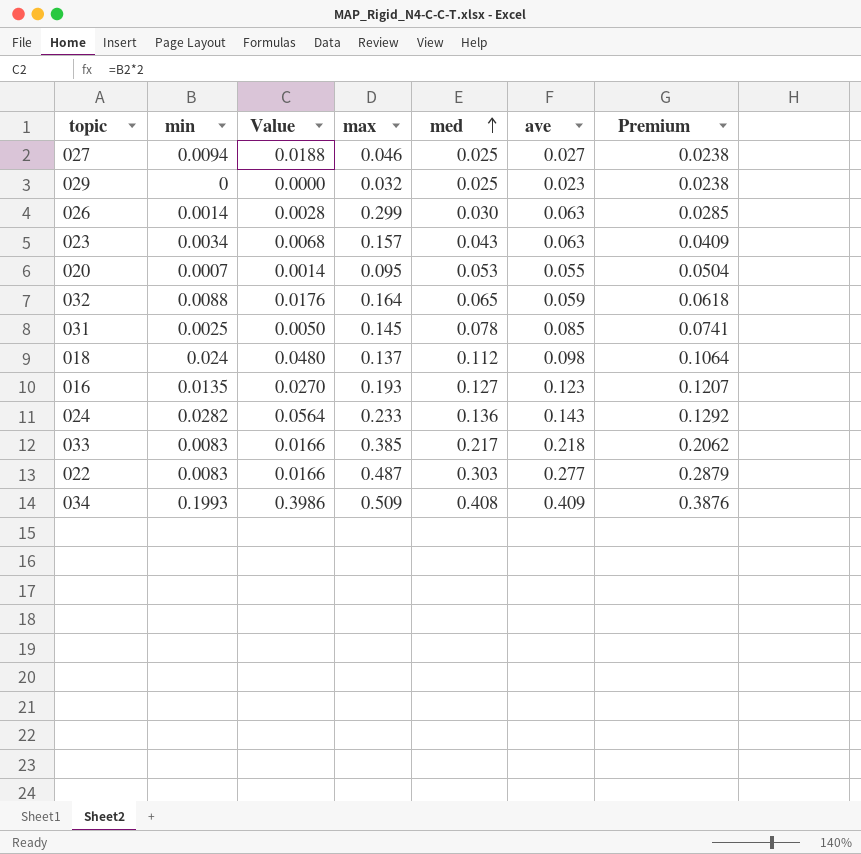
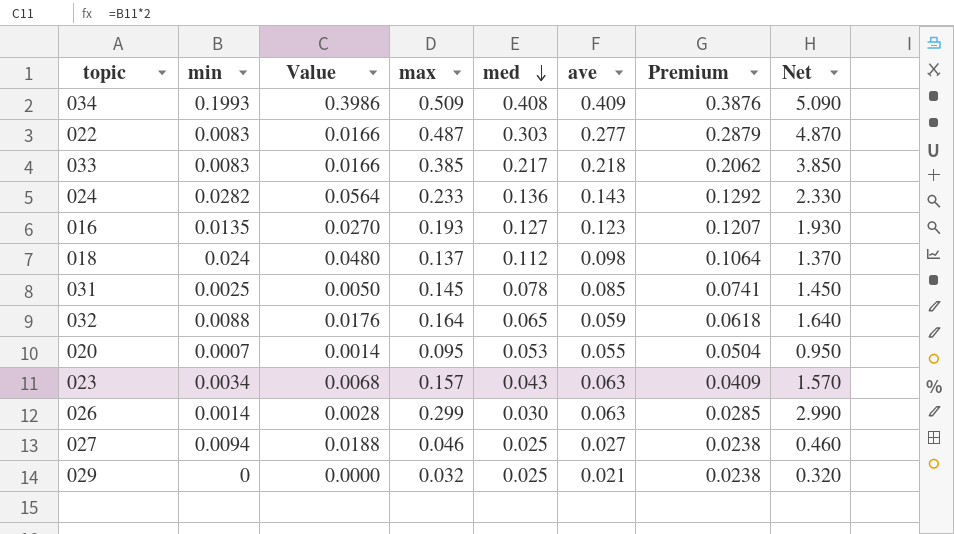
row order: med ascending -> med descending
column Net | formula: none -> [max] * 10
029 | ave: 0.023 -> 0.021

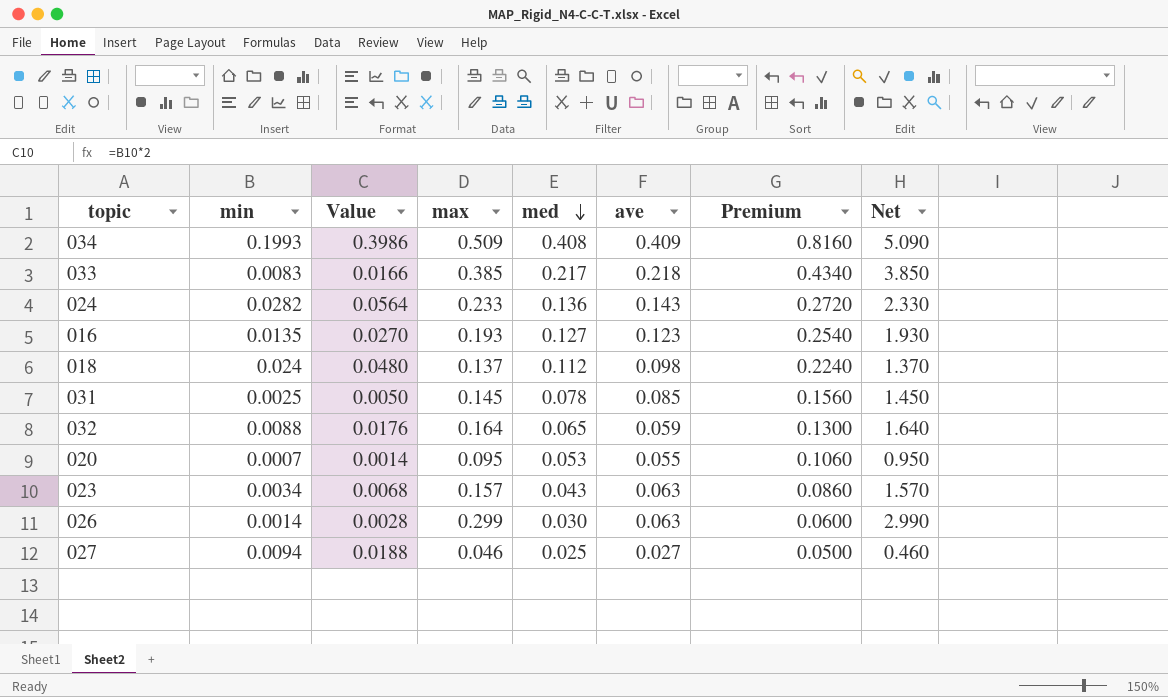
column Premium | formula: [med] * 0.95 -> [med] * 2
row 022: 0.0083 | 0.0166 | 0.487 | 0.303 | 0.277 | 0.2879 | 4.870 -> none
row 029: 0 | 0.0000 | 0.032 | 0.025 | 0.021 | 0.0238 | 0.320 -> none

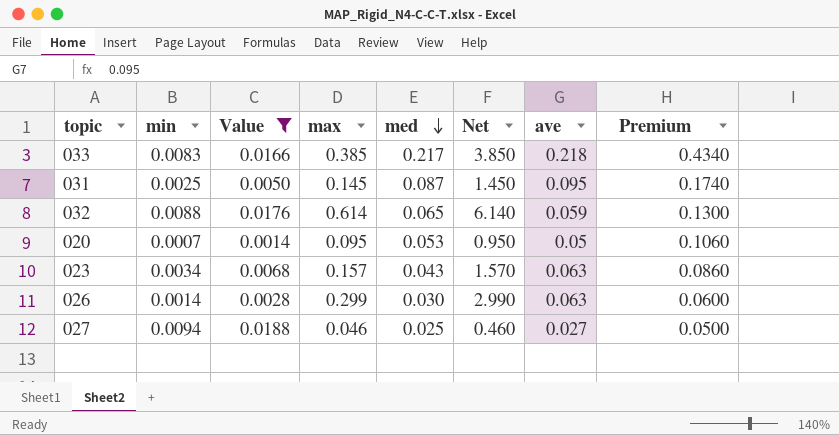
filter: none -> Value <= 0.0188
column Net | position: 8 -> 6
031 | med: 0.078 -> 0.087
031 | ave: 0.085 -> 0.095
031 | Premium: 0.1560 -> 0.1740
032 | max: 0.164 -> 0.614
032 | Net: 1.640 -> 6.140
020 | ave: 0.055 -> 0.05

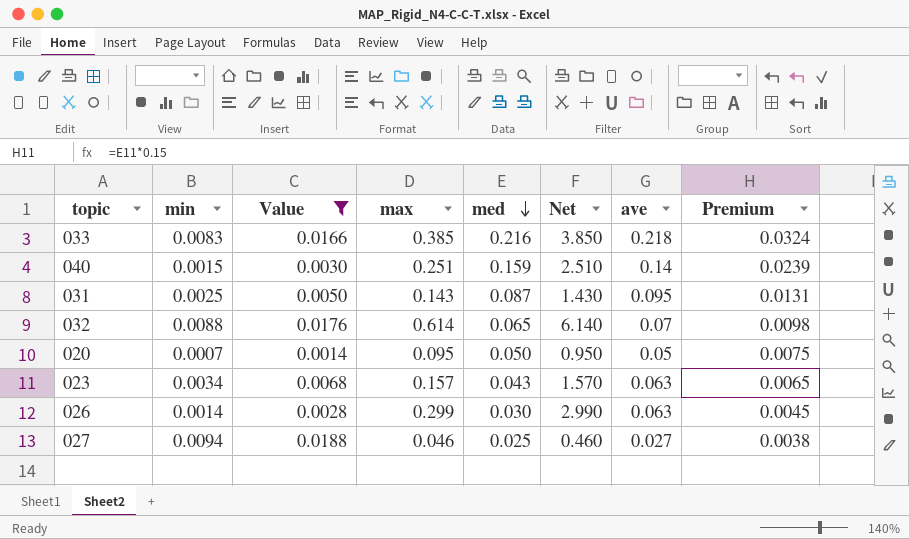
column Premium | formula: [med] * 2 -> [med] * 0.15
033 | med: 0.217 -> 0.216
row 040: none -> 0.0015 | 0.0030 | 0.251 | 0.159 | 2.510 | 0.14 | 0.0239
031 | max: 0.145 -> 0.143
031 | Net: 1.450 -> 1.430
032 | ave: 0.059 -> 0.07
020 | med: 0.053 -> 0.050

